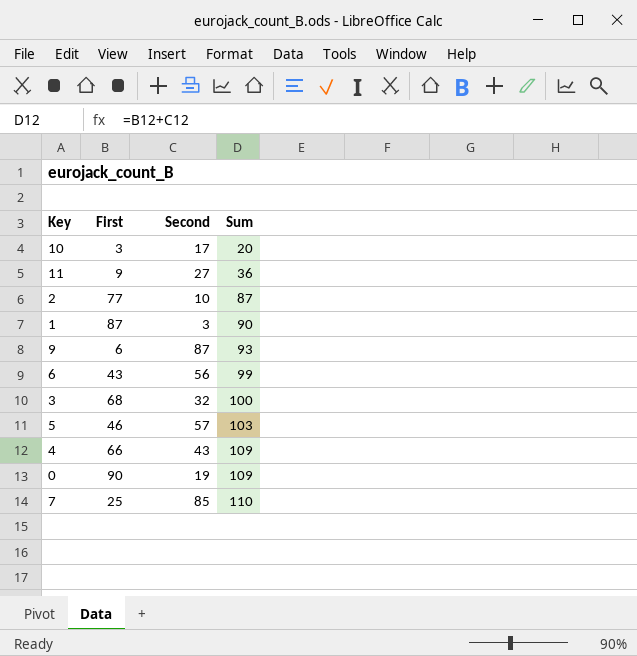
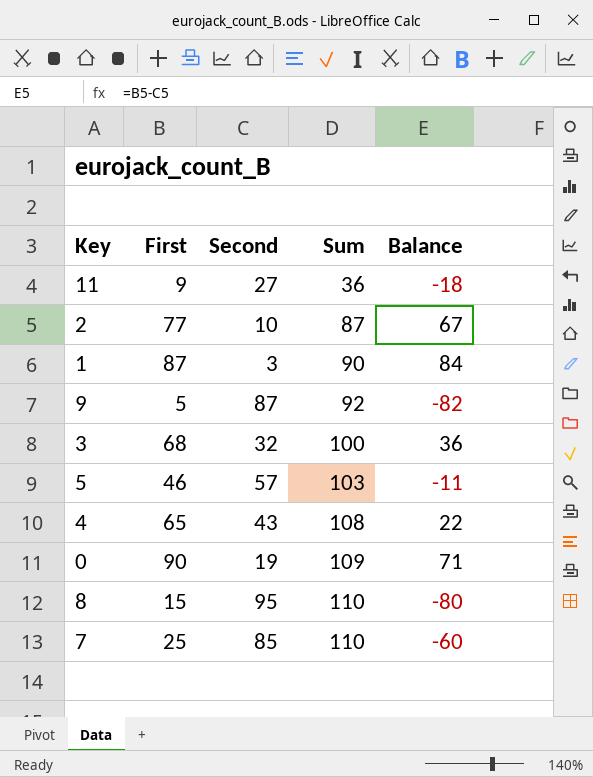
column Balance | formula: none -> [First] - [Second]
row 10: 3 | 17 | 20 -> none
row 6: 43 | 56 | 99 -> none
9 | First: 6 -> 5
9 | Sum: 93 -> 92
4 | First: 66 -> 65
4 | Sum: 109 -> 108
row 8: none -> 15 | 95 | 110 | -80

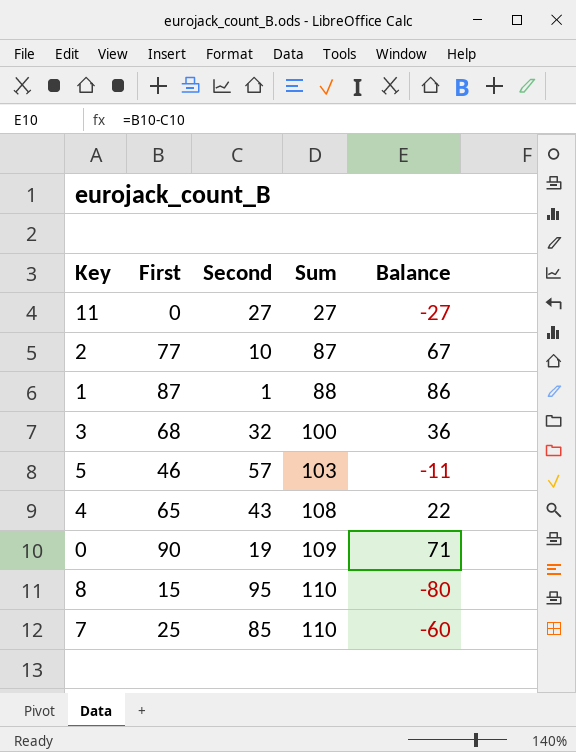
row 9: 5 | 87 | 92 | -82 -> none
11 | First: 9 -> 0
11 | Sum: 36 -> 27
11 | Balance: -18 -> -27
1 | Second: 3 -> 1
1 | Sum: 90 -> 88
1 | Balance: 84 -> 86

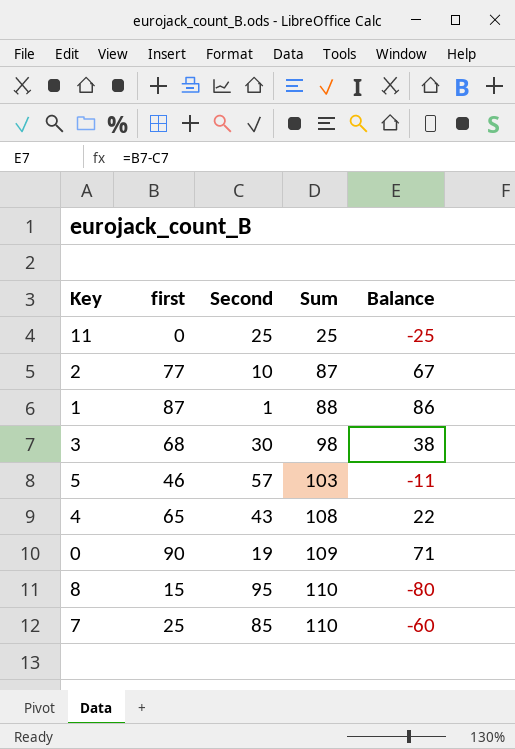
column name: First -> first
11 | Second: 27 -> 25
11 | Sum: 27 -> 25
11 | Balance: -27 -> -25
3 | Second: 32 -> 30
3 | Sum: 100 -> 98
3 | Balance: 36 -> 38

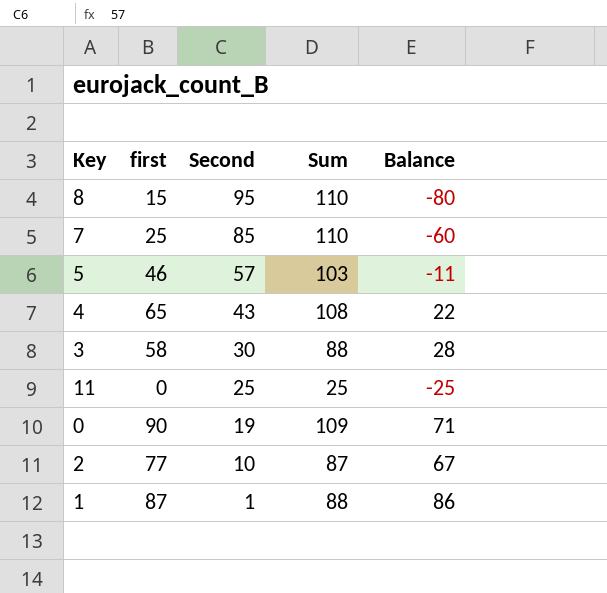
row order: Sum ascending -> Second descending
3 | first: 68 -> 58
3 | Sum: 98 -> 88
3 | Balance: 38 -> 28

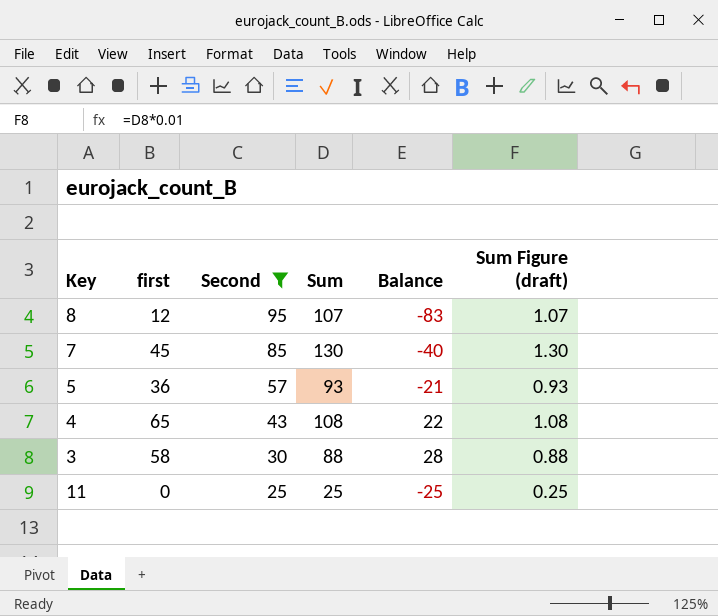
filter: none -> Second >= 25
column Sum Figure (draft) | formula: none -> [Sum] * 0.01
8 | first: 15 -> 12
8 | Sum: 110 -> 107
8 | Balance: -80 -> -83
7 | first: 25 -> 45
7 | Sum: 110 -> 130
7 | Balance: -60 -> -40
5 | first: 46 -> 36
5 | Sum: 103 -> 93
5 | Balance: -11 -> -21

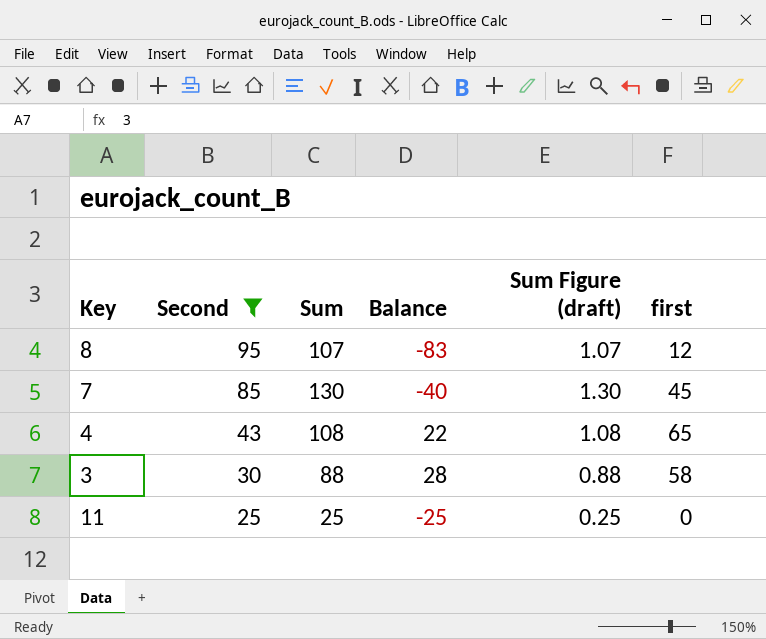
column first | position: 2 -> 6
row 5: 36 | 57 | 93 | -21 | 0.93 -> none

